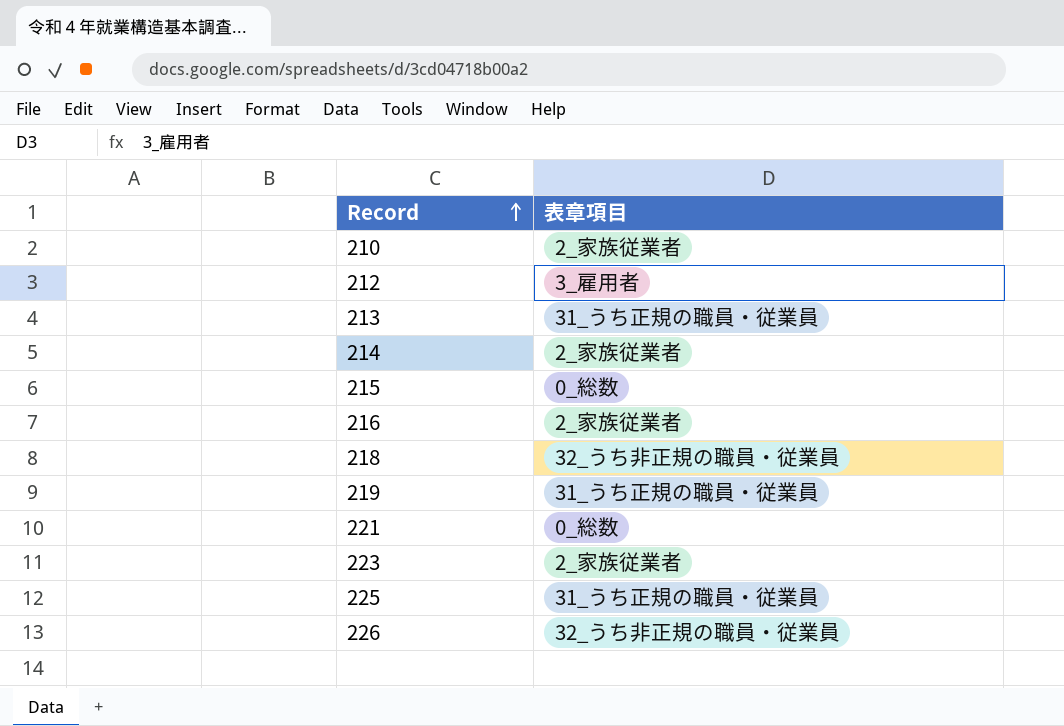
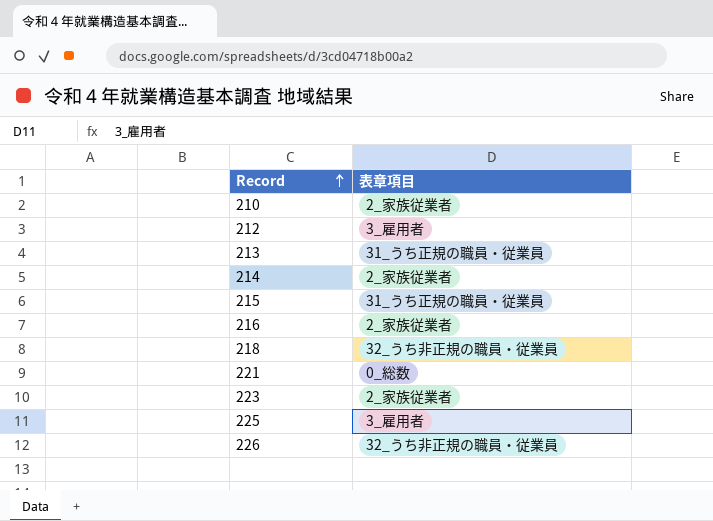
row 219: 31_うち正規の職員・従業員 -> none
215 | 表章項目: 0_総数 -> 31_うち正規の職員・従業員
225 | 表章項目: 31_うち正規の職員・従業員 -> 3_雇用者

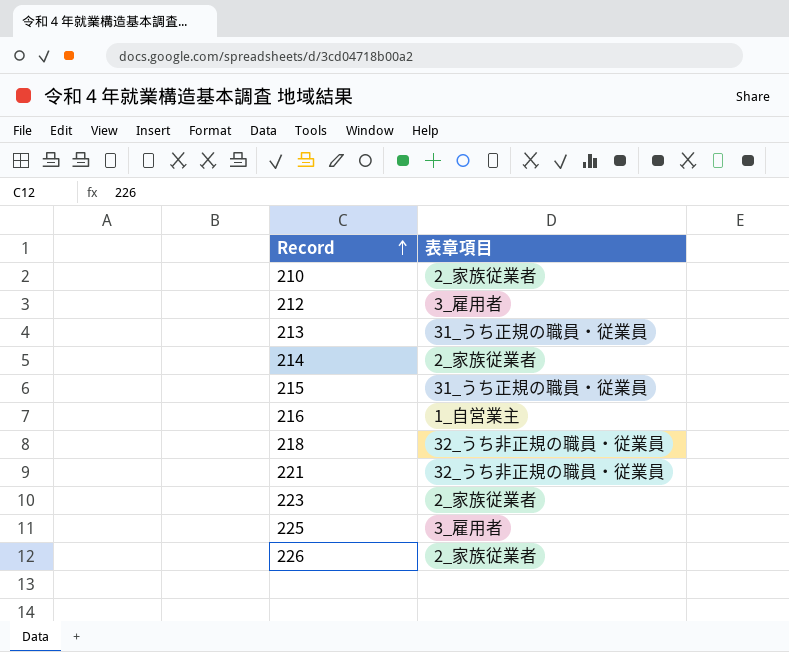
216 | 表章項目: 2_家族従業者 -> 1_自営業主
221 | 表章項目: 0_総数 -> 32_うち非正規の職員・従業員
226 | 表章項目: 32_うち非正規の職員・従業員 -> 2_家族従業者

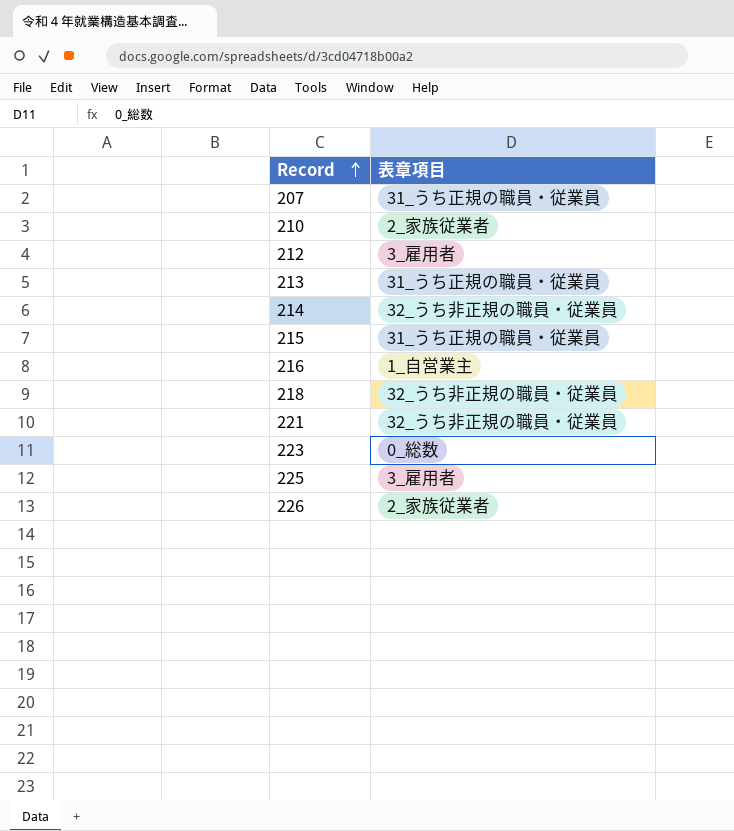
row 207: none -> 31_うち正規の職員・従業員
214 | 表章項目: 2_家族従業者 -> 32_うち非正規の職員・従業員
223 | 表章項目: 2_家族従業者 -> 0_総数

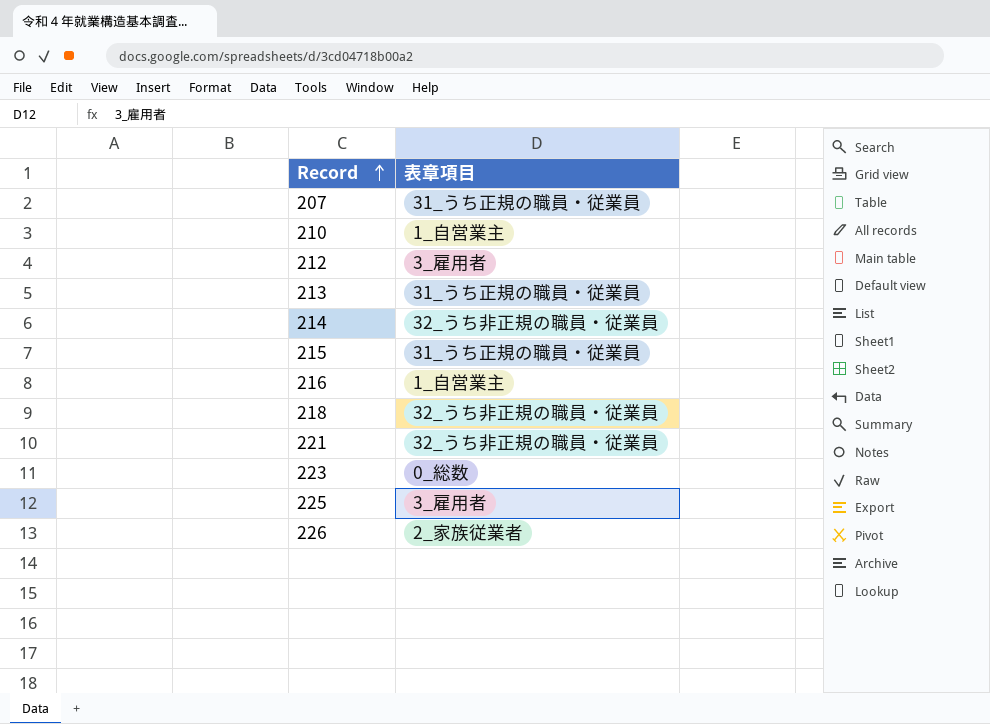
210 | 表章項目: 2_家族従業者 -> 1_自営業主

